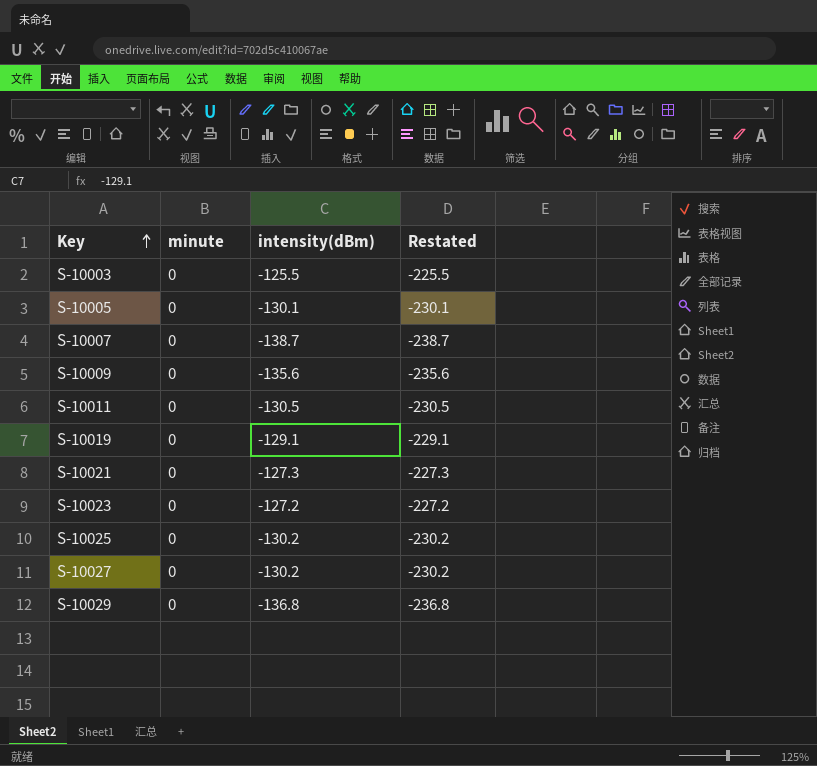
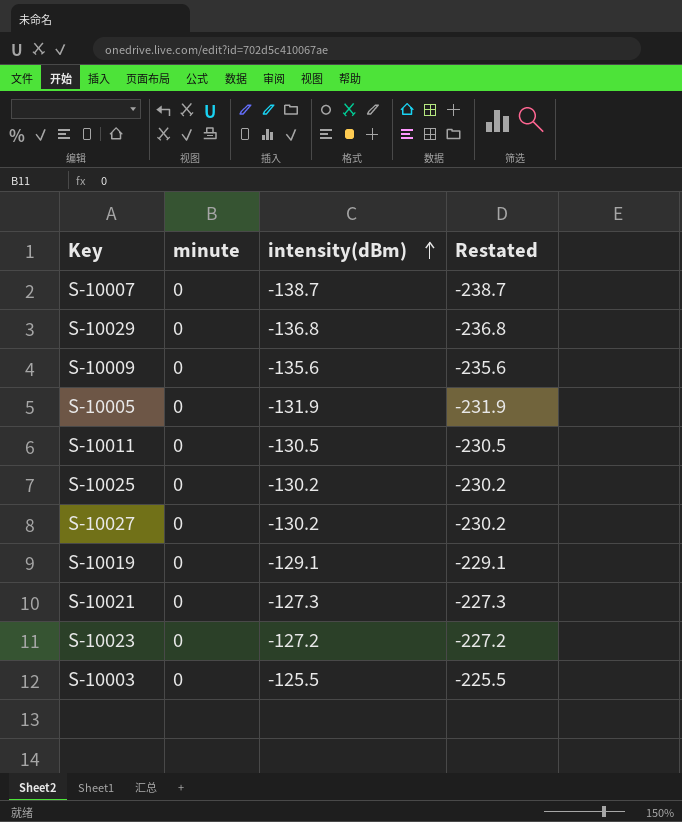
row order: Key ascending -> intensity(dBm) ascending
S-10005 | intensity(dBm): -130.1 -> -131.9
S-10005 | Restated: -230.1 -> -231.9

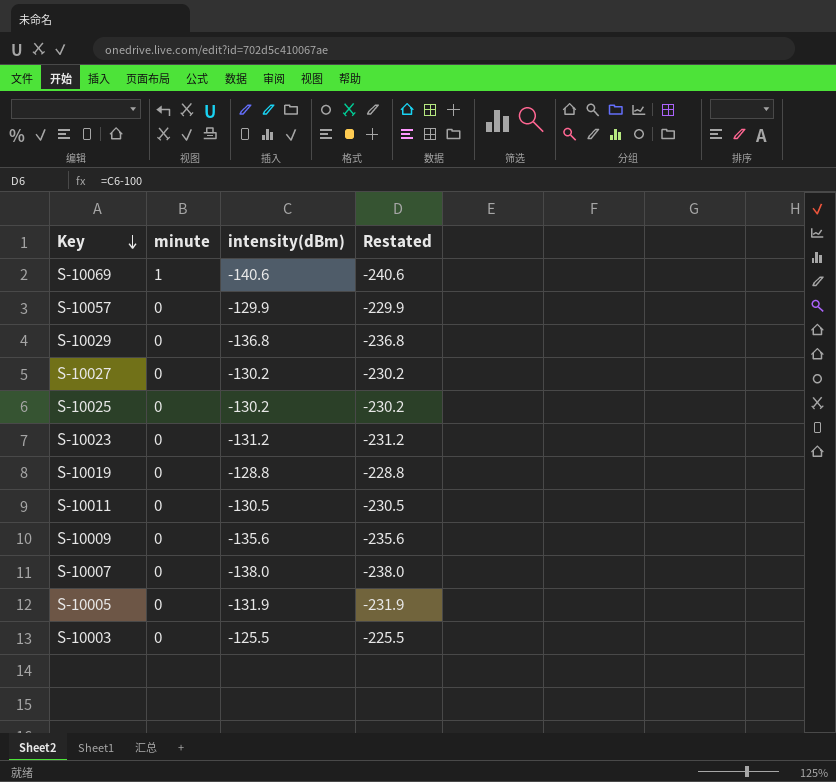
row order: intensity(dBm) ascending -> Key descending
row S-10021: 0 | -127.3 | -227.3 -> none
row S-10069: none -> 1 | -140.6 | -240.6
row S-10057: none -> 0 | -129.9 | -229.9
S-10023 | intensity(dBm): -127.2 -> -131.2
S-10023 | Restated: -227.2 -> -231.2
S-10019 | intensity(dBm): -129.1 -> -128.8
S-10019 | Restated: -229.1 -> -228.8
S-10007 | intensity(dBm): -138.7 -> -138.0
S-10007 | Restated: -238.7 -> -238.0

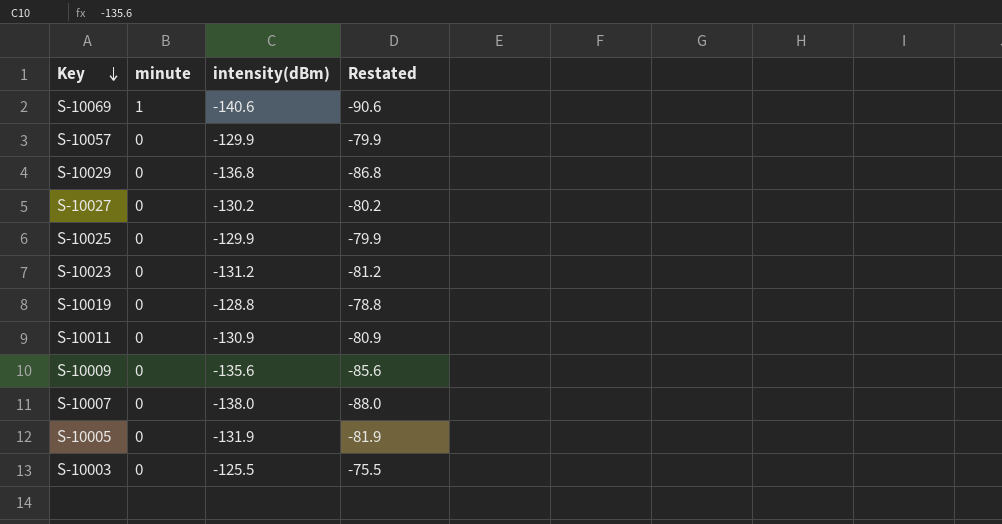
column Restated | formula: [intensity(dBm)] - 100 -> [intensity(dBm)] + 50
S-10025 | intensity(dBm): -130.2 -> -129.9
S-10011 | intensity(dBm): -130.5 -> -130.9

